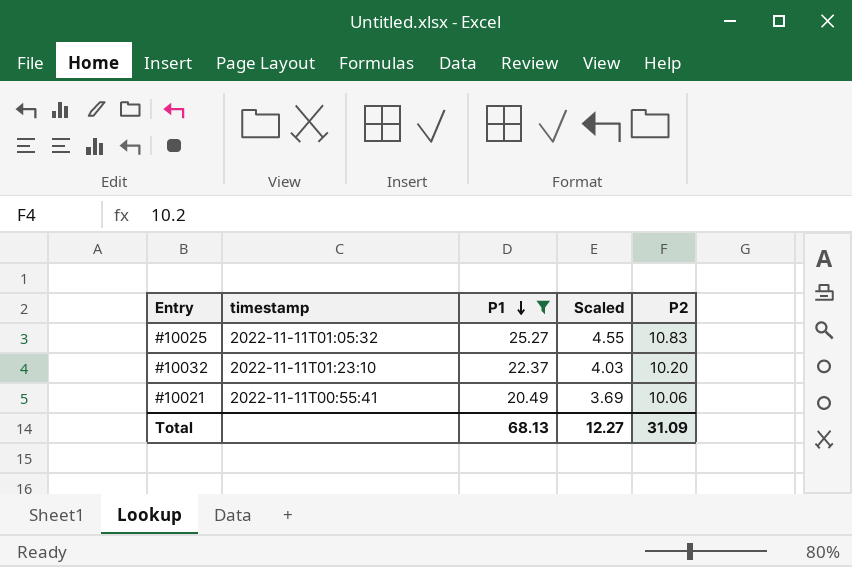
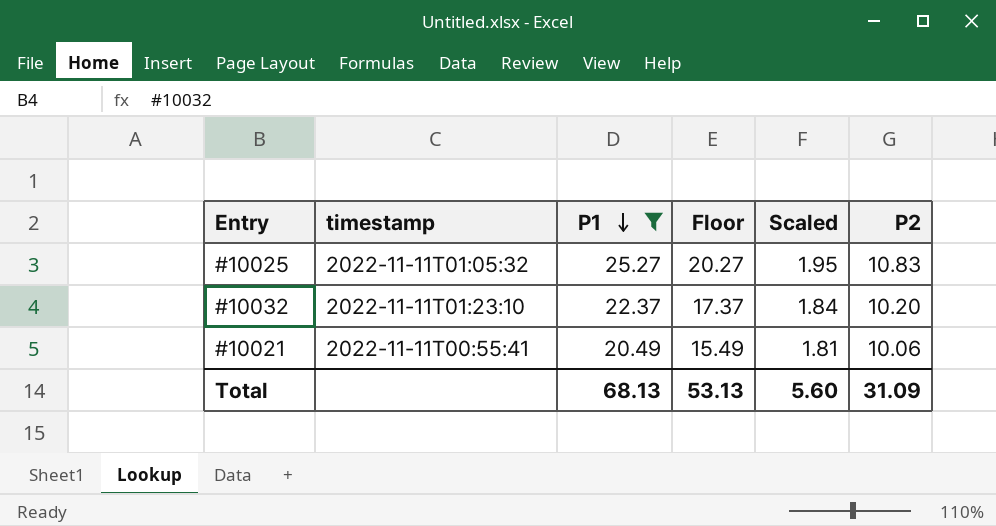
column Floor | formula: none -> [P1] - 5
column Scaled | formula: [P1] * 0.18 -> [P2] * 0.18
Total | Scaled: 12.27 -> 5.60

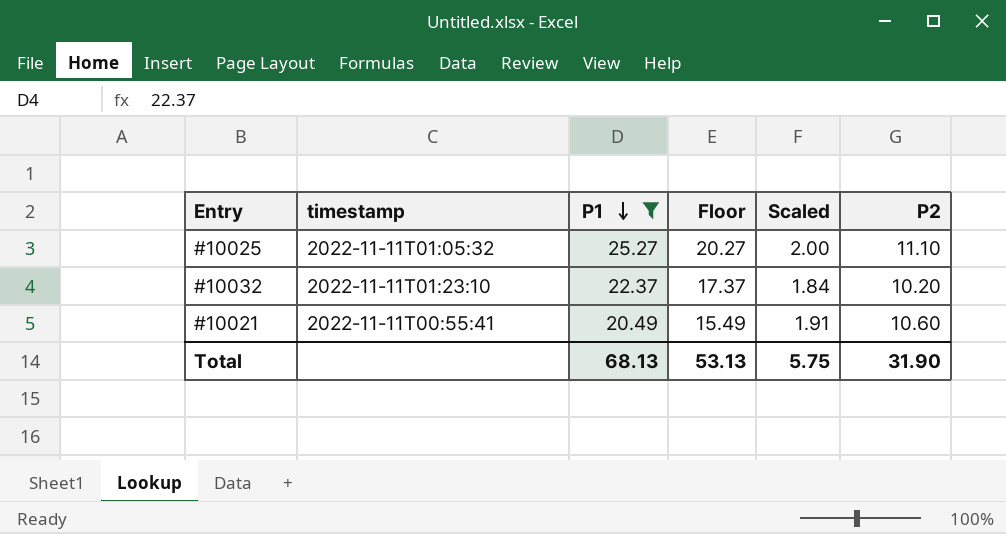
#10025 | Scaled: 1.95 -> 2.00
#10025 | P2: 10.83 -> 11.10
#10021 | Scaled: 1.81 -> 1.91
#10021 | P2: 10.06 -> 10.60
Total | Scaled: 5.60 -> 5.75
Total | P2: 31.09 -> 31.90

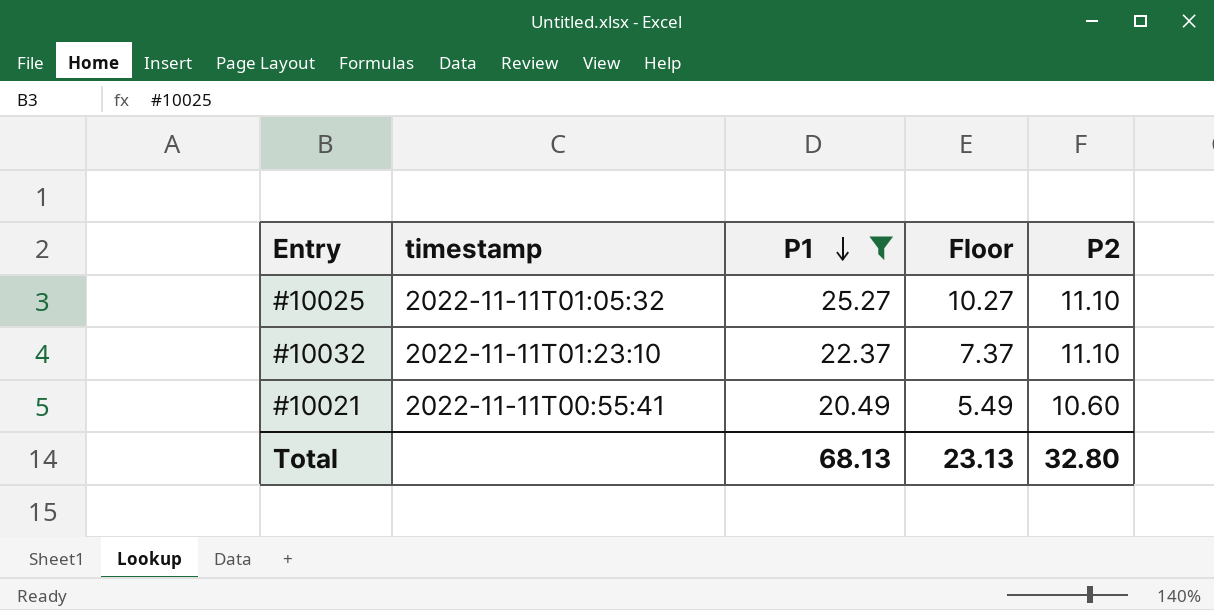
column Scaled | formula: [P2] * 0.18 -> none
column Floor | formula: [P1] - 5 -> [P1] - 15
#10032 | P2: 10.20 -> 11.10
Total | Floor: 53.13 -> 23.13
Total | P2: 31.90 -> 32.80

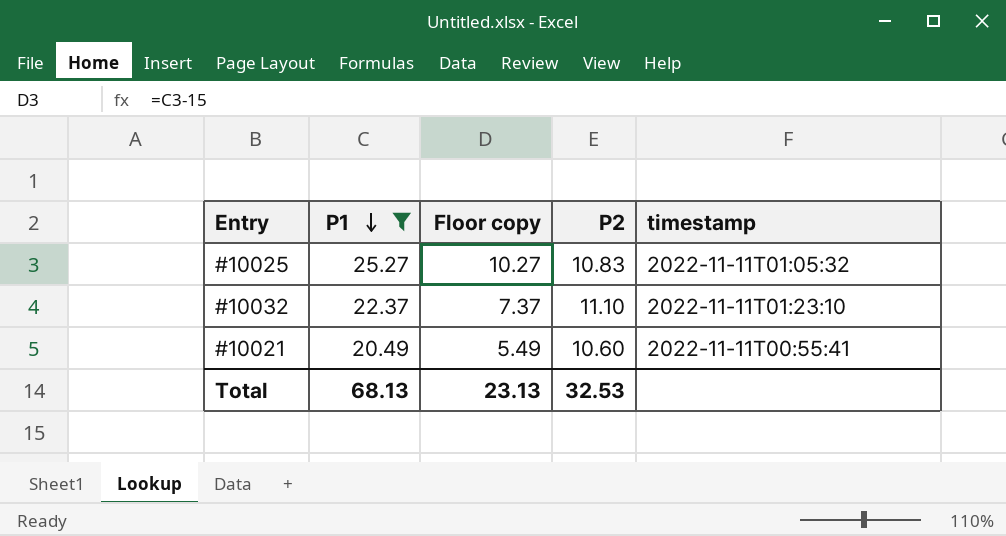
column name: Floor -> Floor copy
column timestamp | position: 2 -> 5
#10025 | P2: 11.10 -> 10.83
Total | P2: 32.80 -> 32.53

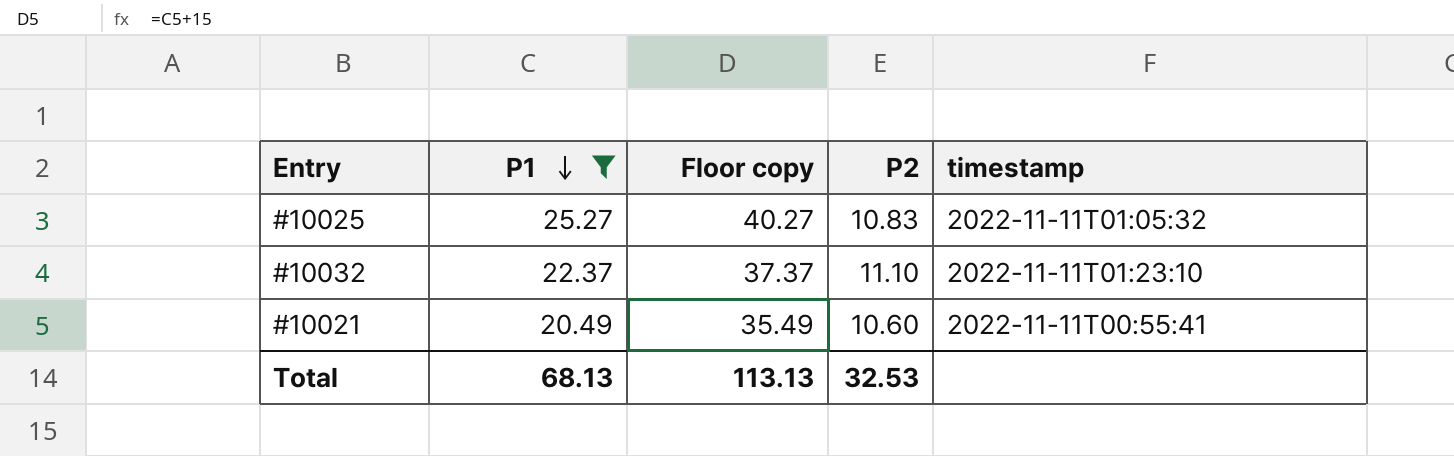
column Floor copy | formula: [P1] - 15 -> [P1] + 15
Total | Floor copy: 23.13 -> 113.13

